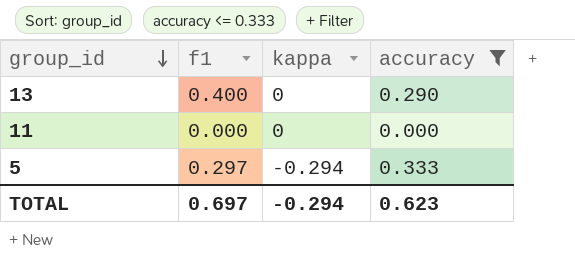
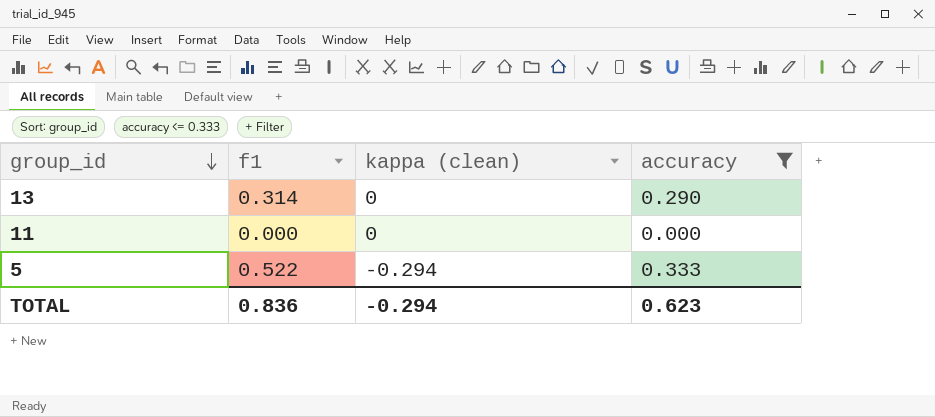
column name: kappa -> kappa (clean)
13 | f1: 0.400 -> 0.314
5 | f1: 0.297 -> 0.522
TOTAL | f1: 0.697 -> 0.836

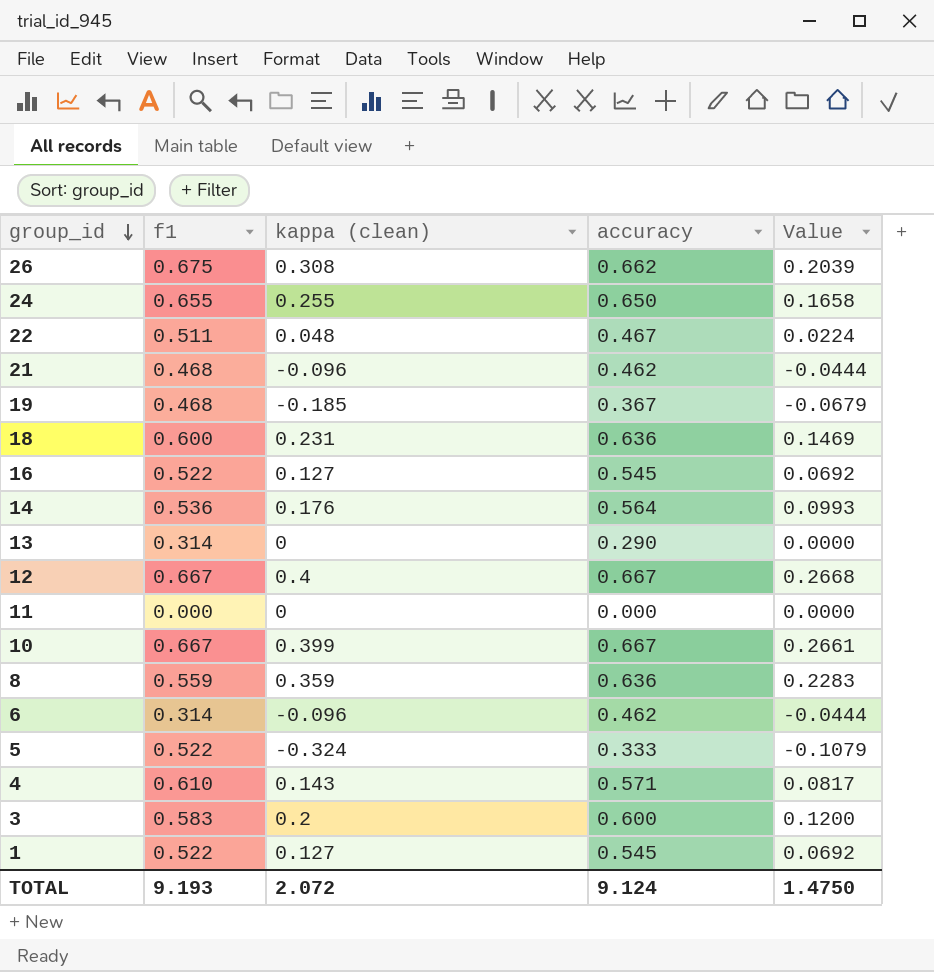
filter: accuracy <= 0.333 -> none
column Value | formula: none -> [kappa (clean)] * [accuracy]
5 | kappa (clean): -0.294 -> -0.324
TOTAL | f1: 0.836 -> 9.193
TOTAL | kappa (clean): -0.294 -> 2.072
TOTAL | accuracy: 0.623 -> 9.124

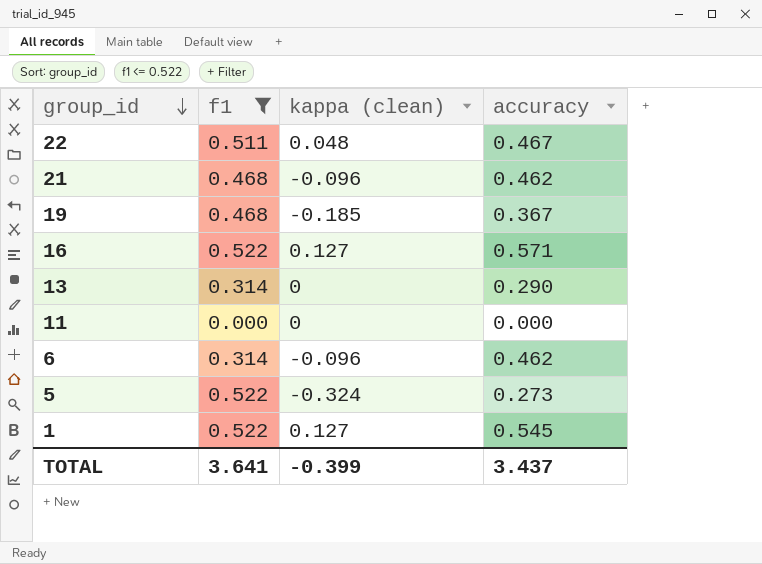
filter: none -> f1 <= 0.522
column Value | formula: [kappa (clean)] * [accuracy] -> none
16 | accuracy: 0.545 -> 0.571
5 | accuracy: 0.333 -> 0.273
TOTAL | f1: 9.193 -> 3.641
TOTAL | kappa (clean): 2.072 -> -0.399
TOTAL | accuracy: 9.124 -> 3.437

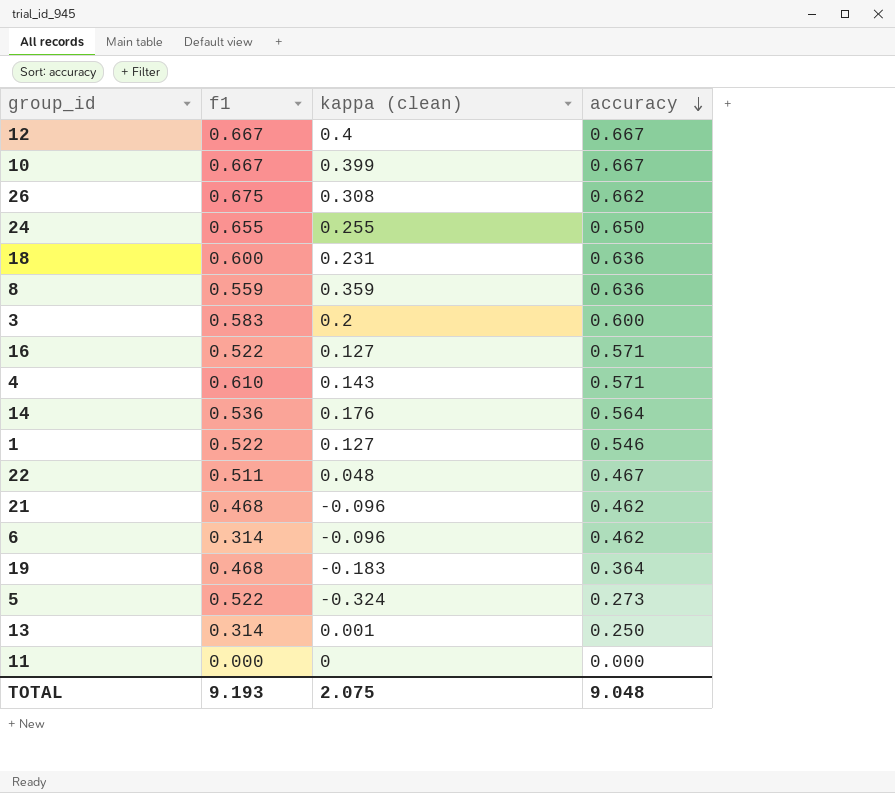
filter: f1 <= 0.522 -> none
row order: group_id descending -> accuracy descending
1 | accuracy: 0.545 -> 0.546
19 | kappa (clean): -0.185 -> -0.183
19 | accuracy: 0.367 -> 0.364
13 | kappa (clean): 0 -> 0.001
13 | accuracy: 0.290 -> 0.250
TOTAL | f1: 3.641 -> 9.193
TOTAL | kappa (clean): -0.399 -> 2.075
TOTAL | accuracy: 3.437 -> 9.048

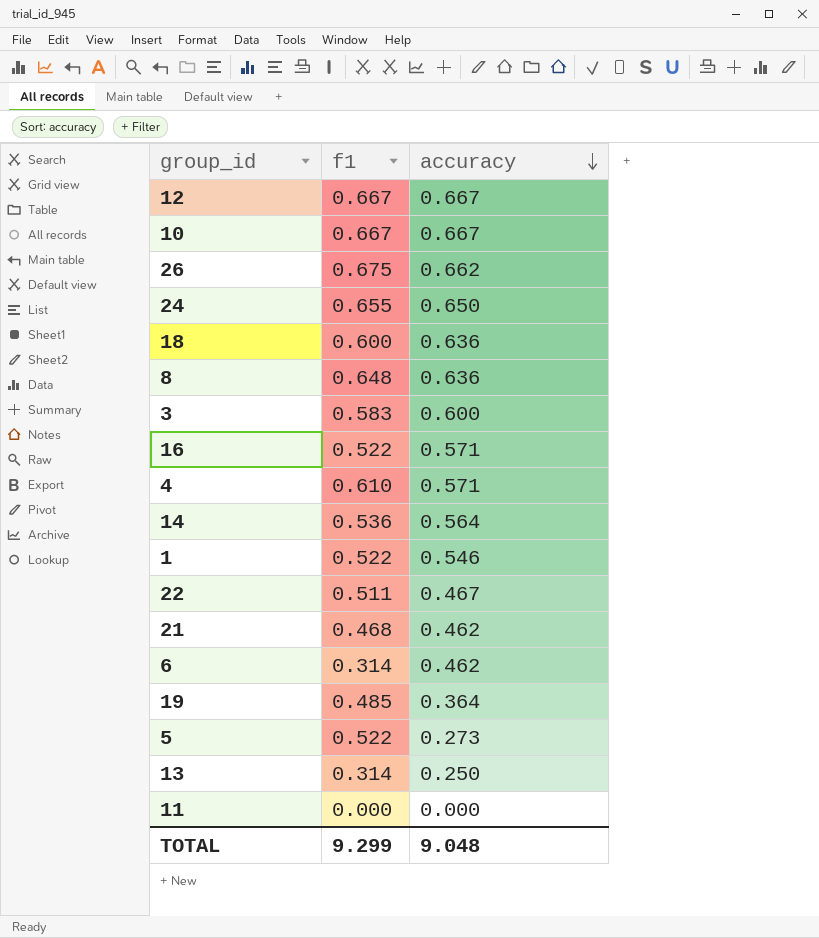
column kappa (clean) | position: 3 -> none
8 | f1: 0.559 -> 0.648
19 | f1: 0.468 -> 0.485
TOTAL | f1: 9.193 -> 9.299

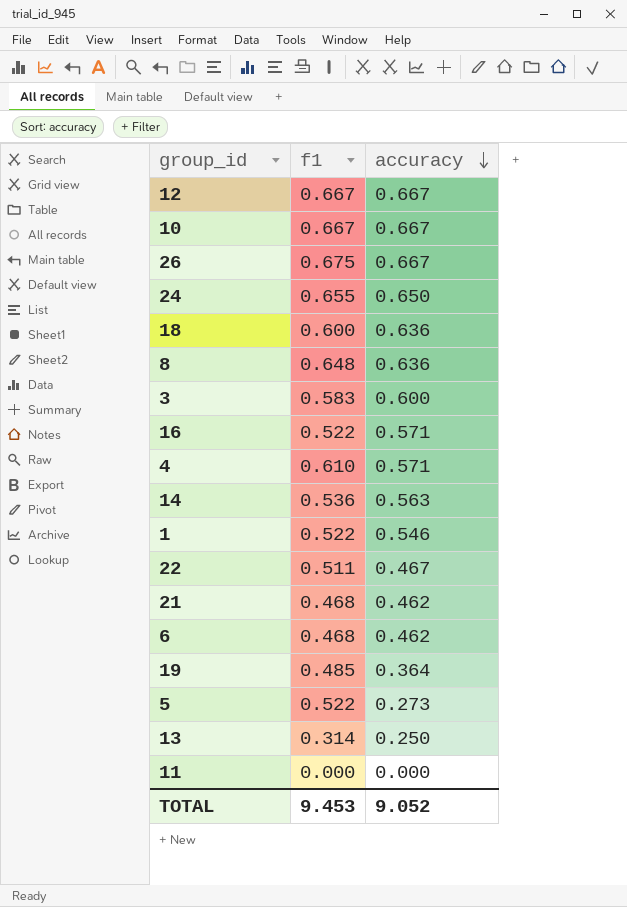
26 | accuracy: 0.662 -> 0.667
14 | accuracy: 0.564 -> 0.563
6 | f1: 0.314 -> 0.468
TOTAL | f1: 9.299 -> 9.453
TOTAL | accuracy: 9.048 -> 9.052

